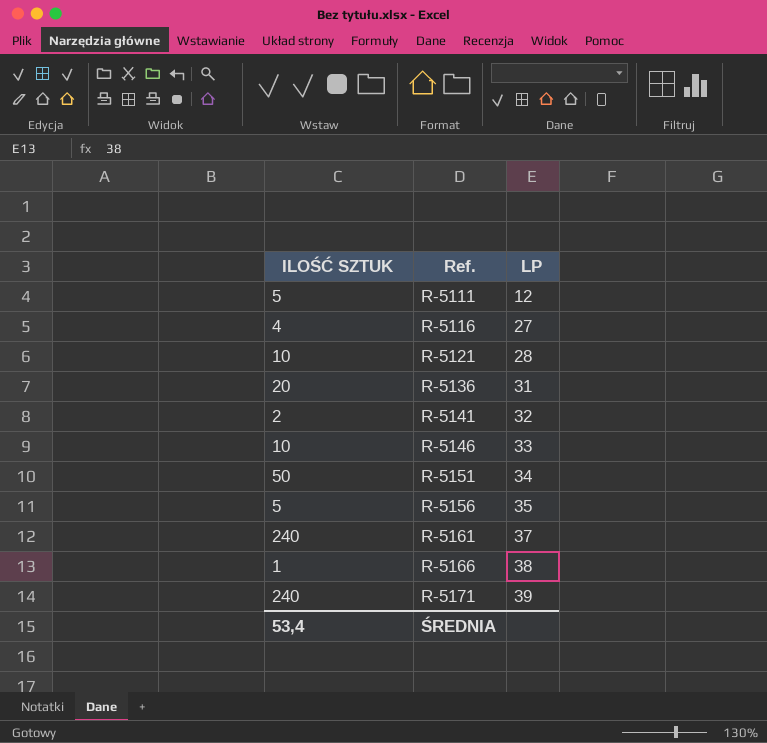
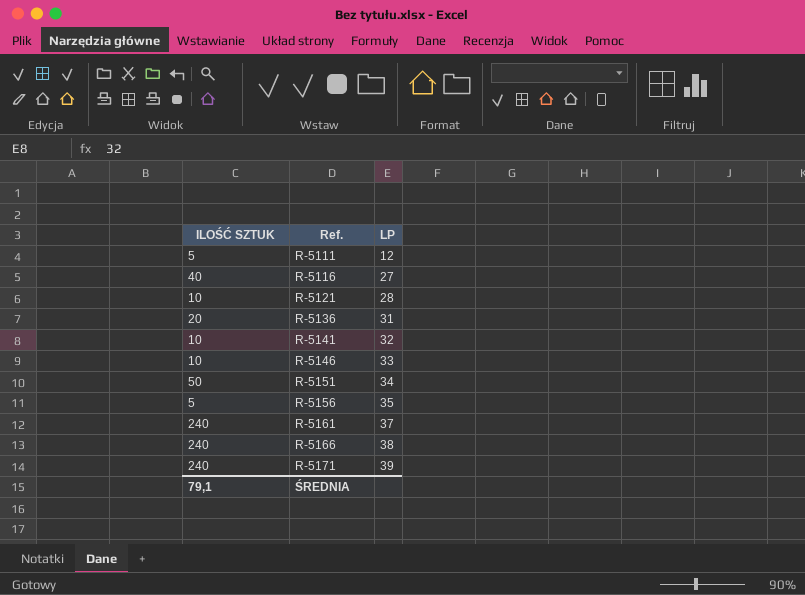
R-5116 | ILOŚĆ SZTUK: 4 -> 40
R-5141 | ILOŚĆ SZTUK: 2 -> 10
R-5166 | ILOŚĆ SZTUK: 1 -> 240
ŚREDNIA | ILOŚĆ SZTUK: 53,4 -> 79,1

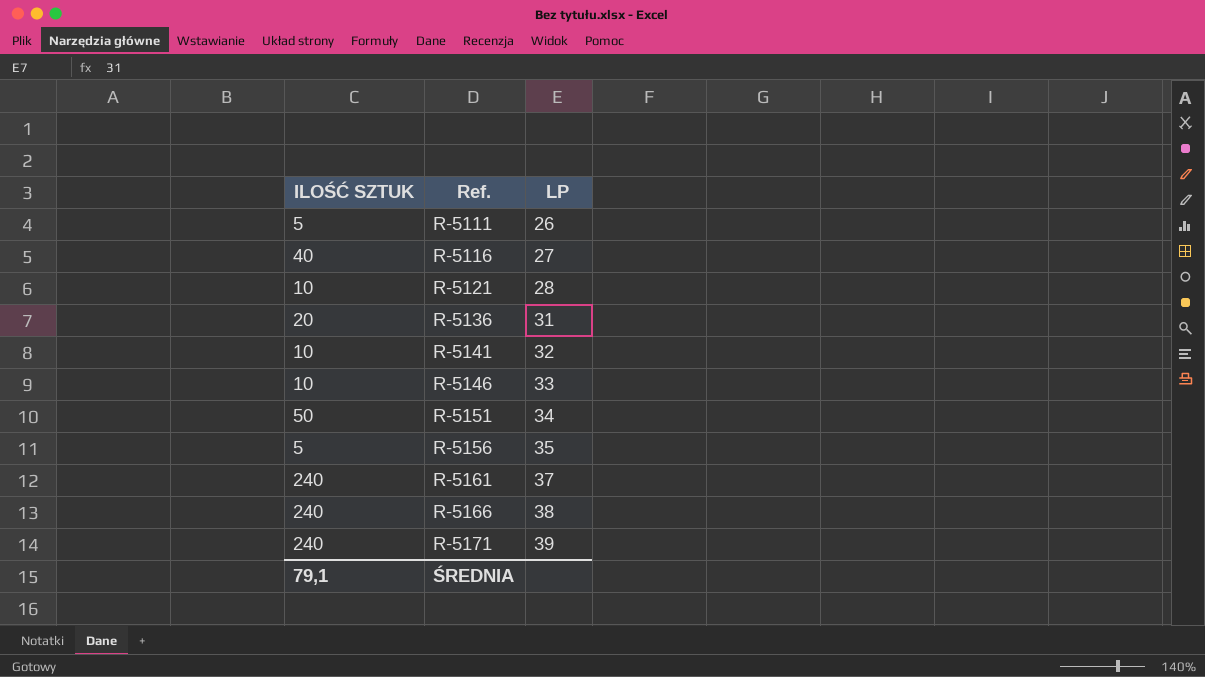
R-5111 | LP: 12 -> 26

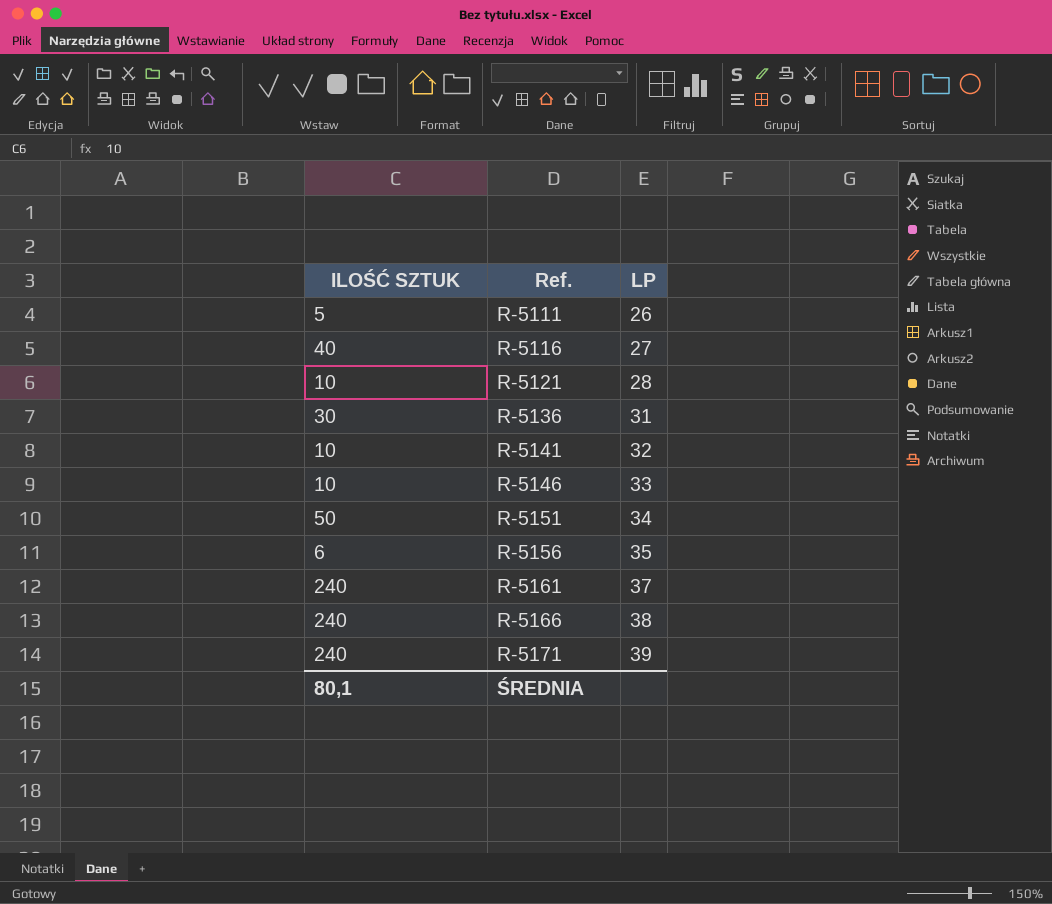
R-5136 | ILOŚĆ SZTUK: 20 -> 30
R-5156 | ILOŚĆ SZTUK: 5 -> 6
ŚREDNIA | ILOŚĆ SZTUK: 79,1 -> 80,1

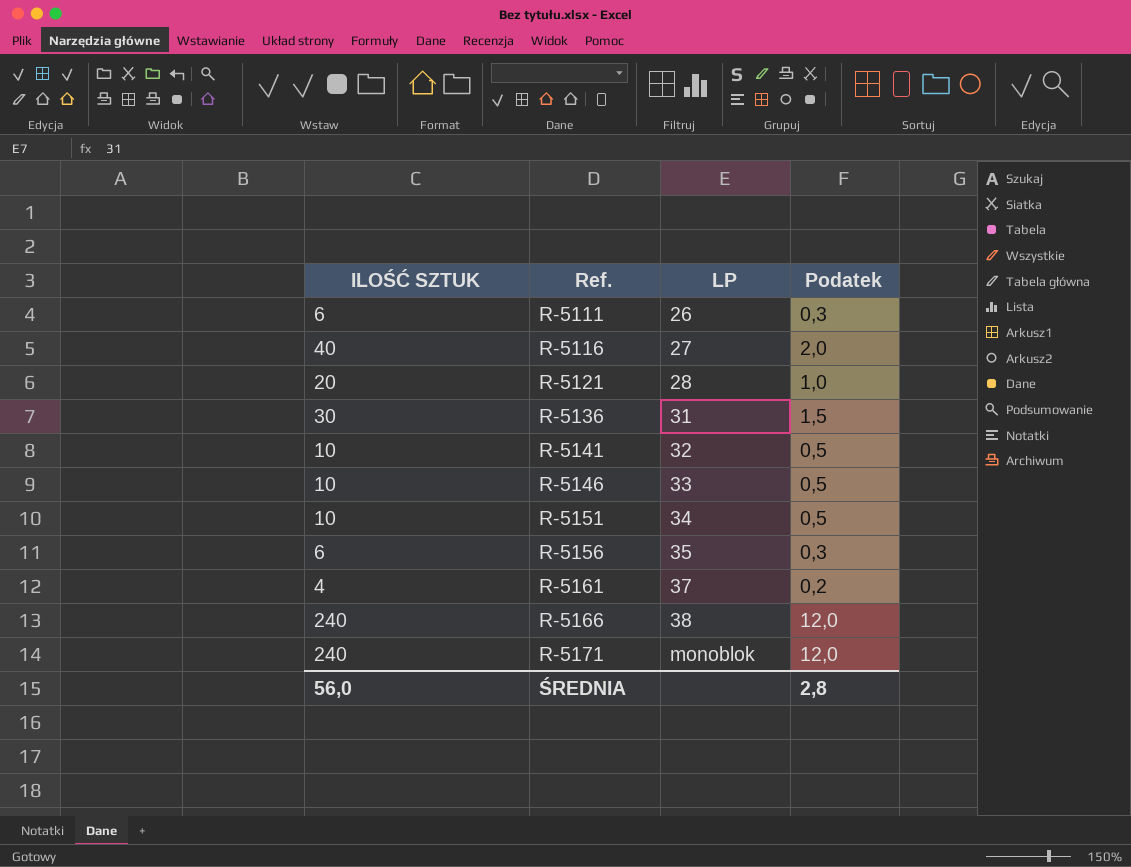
column Podatek | formula: none -> [ILOŚĆ SZTUK] * 0,05
R-5111 | ILOŚĆ SZTUK: 5 -> 6
R-5121 | ILOŚĆ SZTUK: 10 -> 20
R-5151 | ILOŚĆ SZTUK: 50 -> 10
R-5161 | ILOŚĆ SZTUK: 240 -> 4
R-5171 | LP: 39 -> monoblok
ŚREDNIA | ILOŚĆ SZTUK: 80,1 -> 56,0

